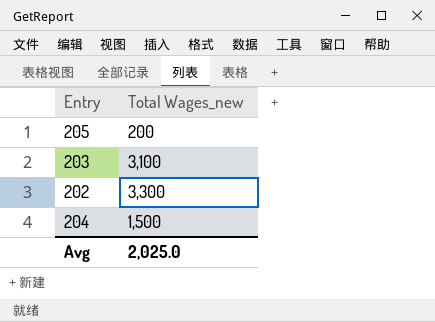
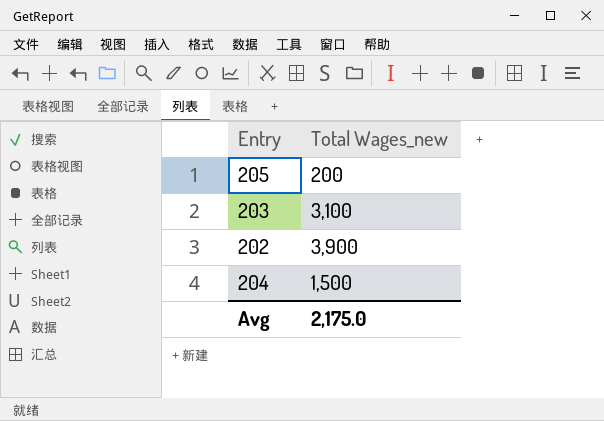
202 | Total Wages_new: 3,300 -> 3,900
Avg | Total Wages_new: 2,025.0 -> 2,175.0

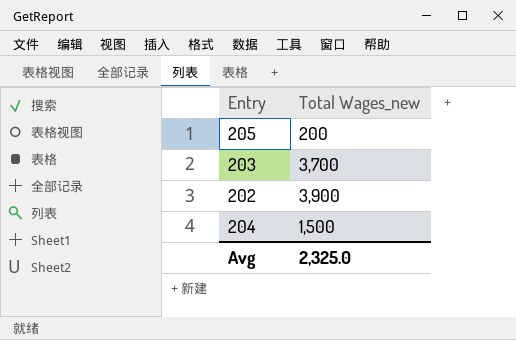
203 | Total Wages_new: 3,100 -> 3,700
Avg | Total Wages_new: 2,175.0 -> 2,325.0

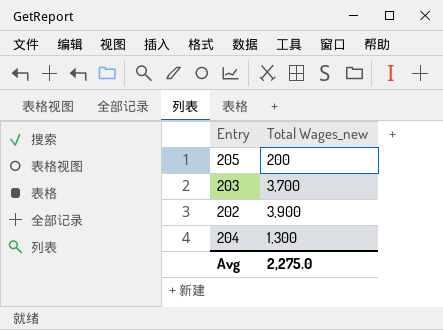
204 | Total Wages_new: 1,500 -> 1,300
Avg | Total Wages_new: 2,325.0 -> 2,275.0

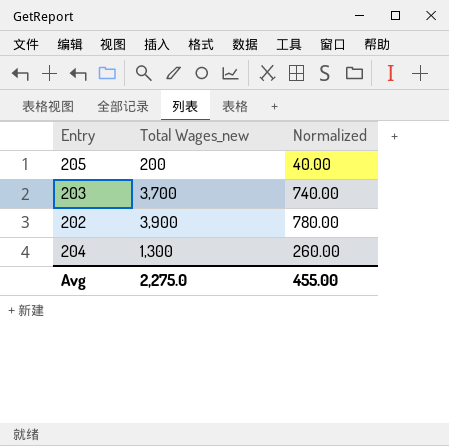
column Normalized | formula: none -> [Total Wages_new] * 0.2

